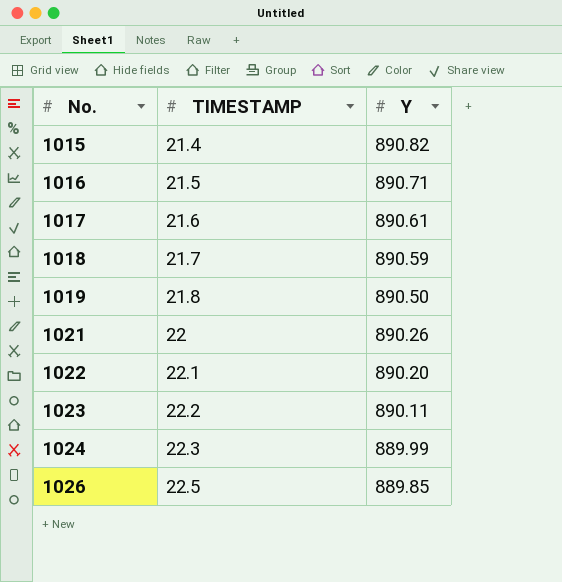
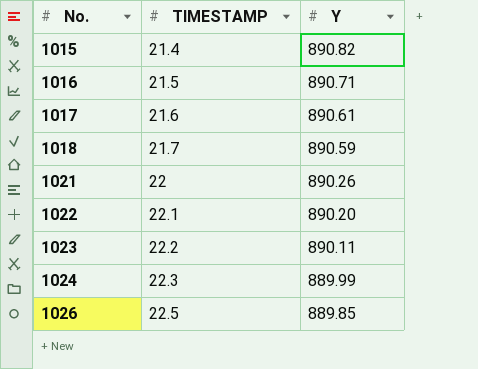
row 1019: 21.8 | 890.50 -> none

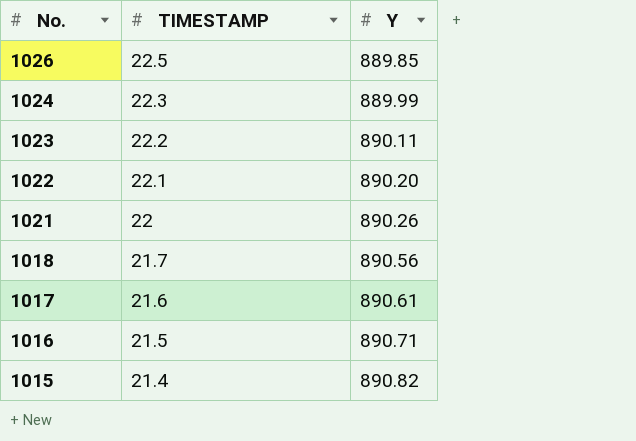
row order: No. ascending -> No. descending
1018 | Y: 890.59 -> 890.56

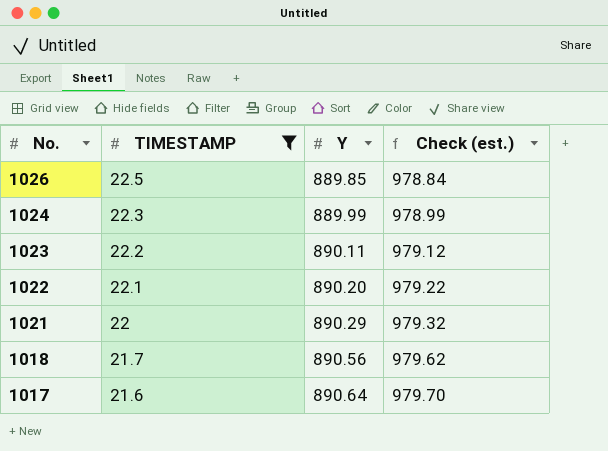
filter: none -> TIMESTAMP >= 21.6
column Check (est.) | formula: none -> [Y] * 1.1
1021 | Y: 890.26 -> 890.29
1017 | Y: 890.61 -> 890.64

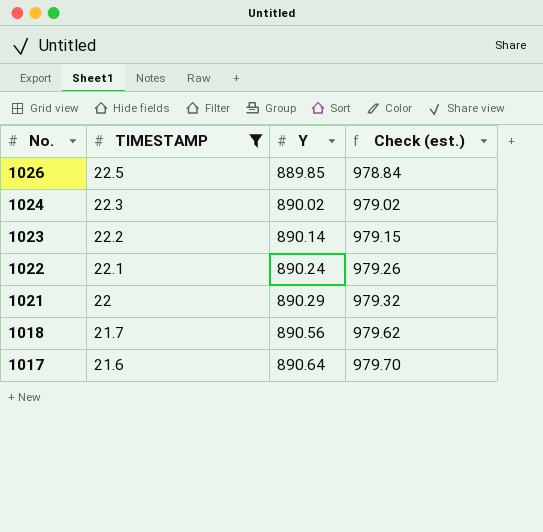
1024 | Y: 889.99 -> 890.02
1024 | Check (est.): 978.99 -> 979.02
1023 | Y: 890.11 -> 890.14
1023 | Check (est.): 979.12 -> 979.15
1022 | Y: 890.20 -> 890.24
1022 | Check (est.): 979.22 -> 979.26

